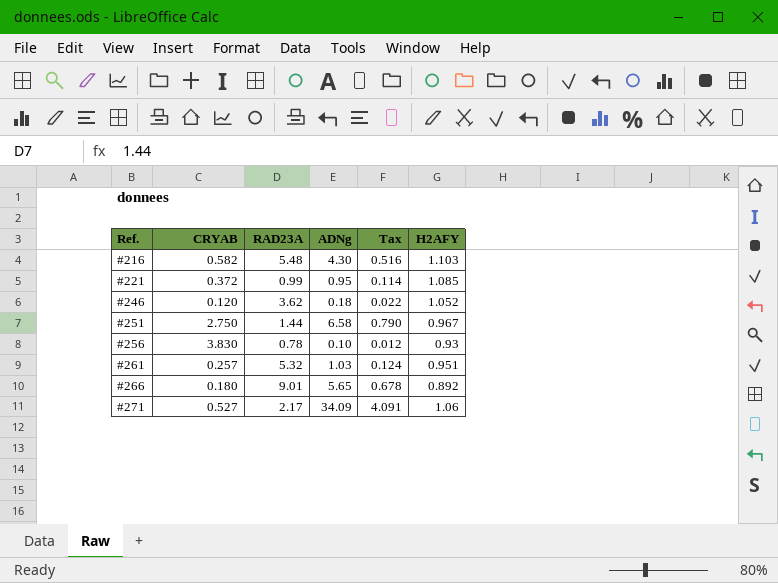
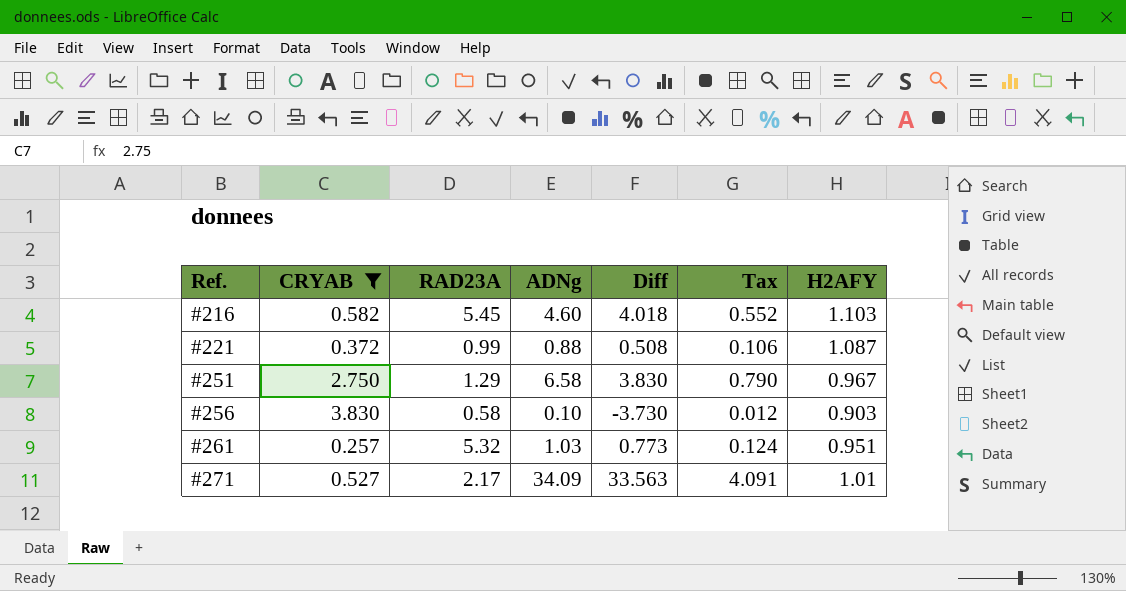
filter: none -> CRYAB >= 0.257
column Diff | formula: none -> [ADNg] - [CRYAB]
#216 | RAD23A: 5.48 -> 5.45
#216 | ADNg: 4.30 -> 4.60
#216 | Tax: 0.516 -> 0.552
#221 | ADNg: 0.95 -> 0.88
#221 | Tax: 0.114 -> 0.106
#221 | H2AFY: 1.085 -> 1.087
#251 | RAD23A: 1.44 -> 1.29
#256 | RAD23A: 0.78 -> 0.58
#256 | H2AFY: 0.93 -> 0.903
#271 | H2AFY: 1.06 -> 1.01

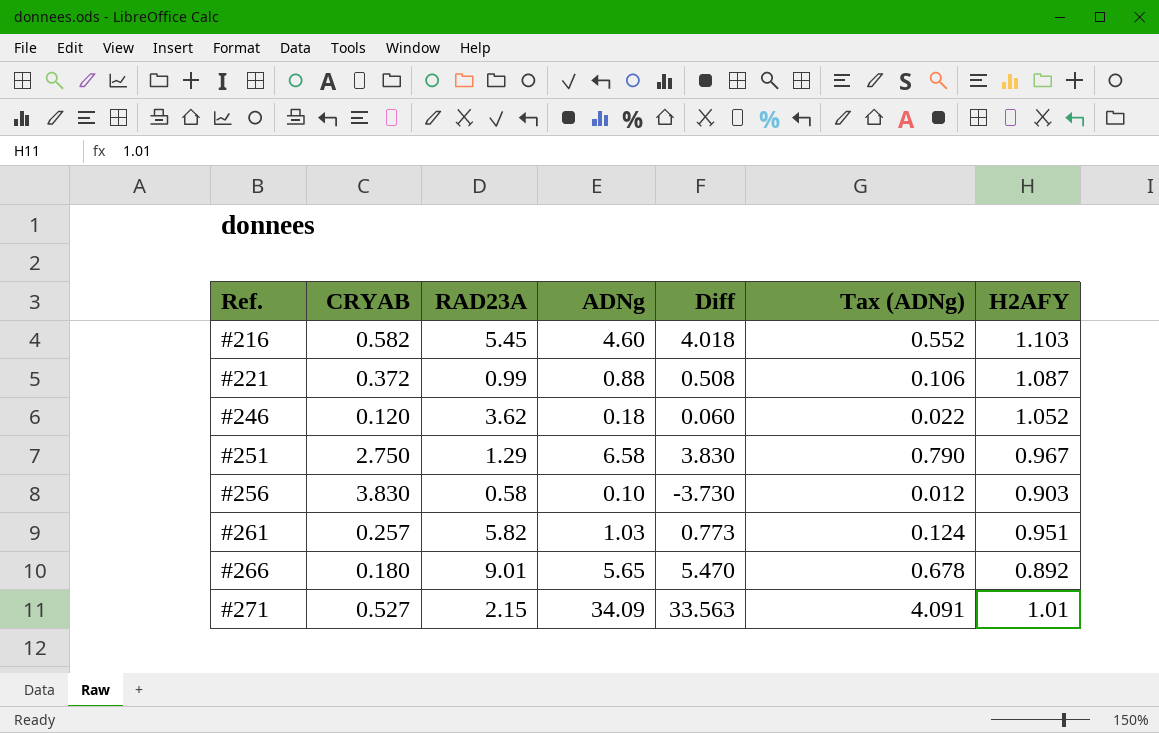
filter: CRYAB >= 0.257 -> none
column name: Tax -> Tax (ADNg)
#261 | RAD23A: 5.32 -> 5.82
#271 | RAD23A: 2.17 -> 2.15

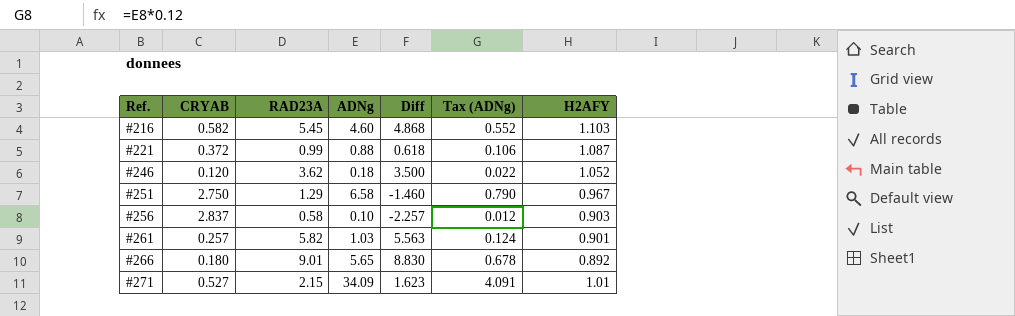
column Diff | formula: [ADNg] - [CRYAB] -> [RAD23A] - [CRYAB]
#256 | CRYAB: 3.830 -> 2.837
#261 | H2AFY: 0.951 -> 0.901

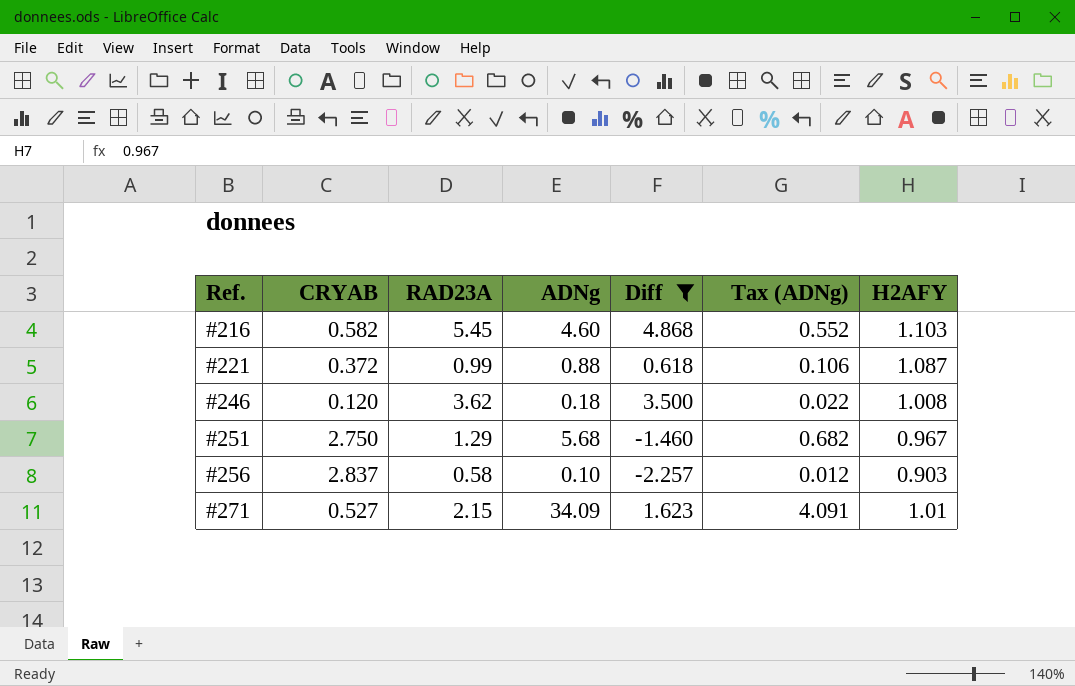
filter: none -> Diff <= 4.868
#246 | H2AFY: 1.052 -> 1.008
#251 | ADNg: 6.58 -> 5.68
#251 | Tax (ADNg): 0.790 -> 0.682

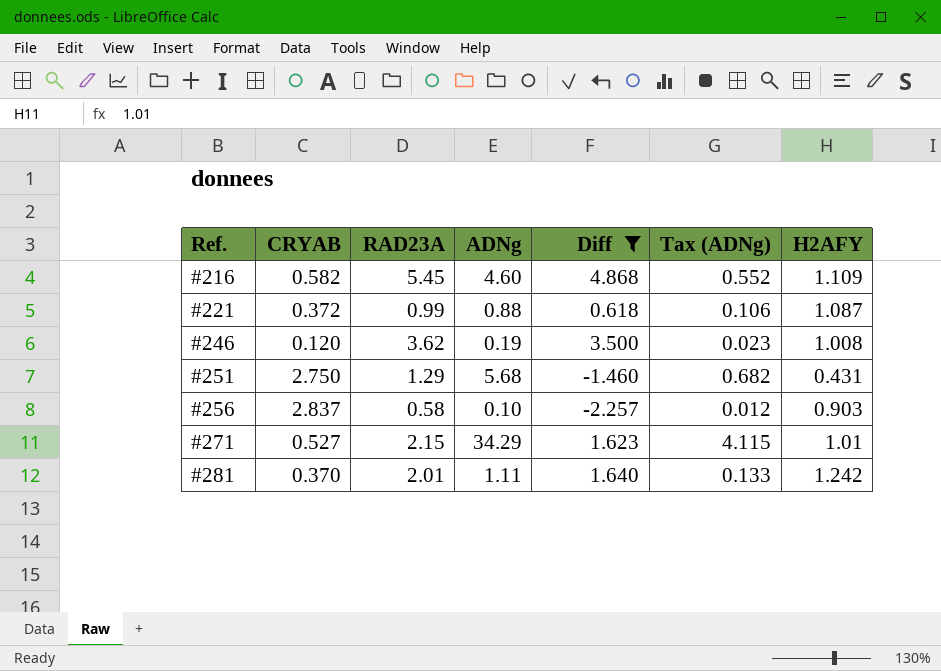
#216 | H2AFY: 1.103 -> 1.109
#246 | ADNg: 0.18 -> 0.19
#246 | Tax (ADNg): 0.022 -> 0.023
#251 | H2AFY: 0.967 -> 0.431
#271 | ADNg: 34.09 -> 34.29
#271 | Tax (ADNg): 4.091 -> 4.115
row #281: none -> 0.370 | 2.01 | 1.11 | 1.640 | 0.133 | 1.242

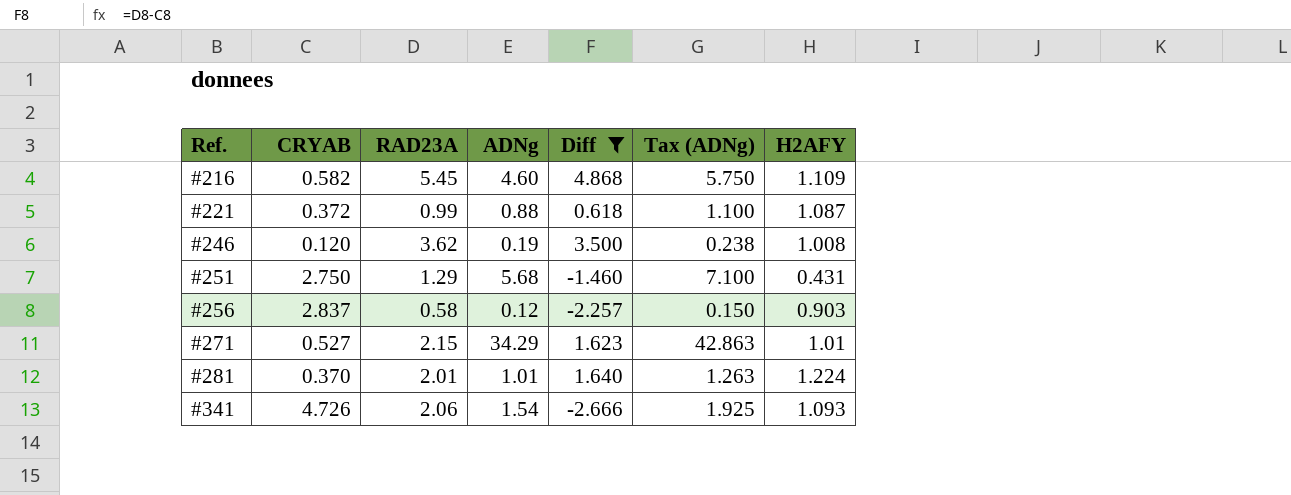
column Tax (ADNg) | formula: [ADNg] * 0.12 -> [ADNg] * 1.25
#256 | ADNg: 0.10 -> 0.12
#281 | ADNg: 1.11 -> 1.01
#281 | H2AFY: 1.242 -> 1.224
row #341: none -> 4.726 | 2.06 | 1.54 | -2.666 | 1.925 | 1.093

